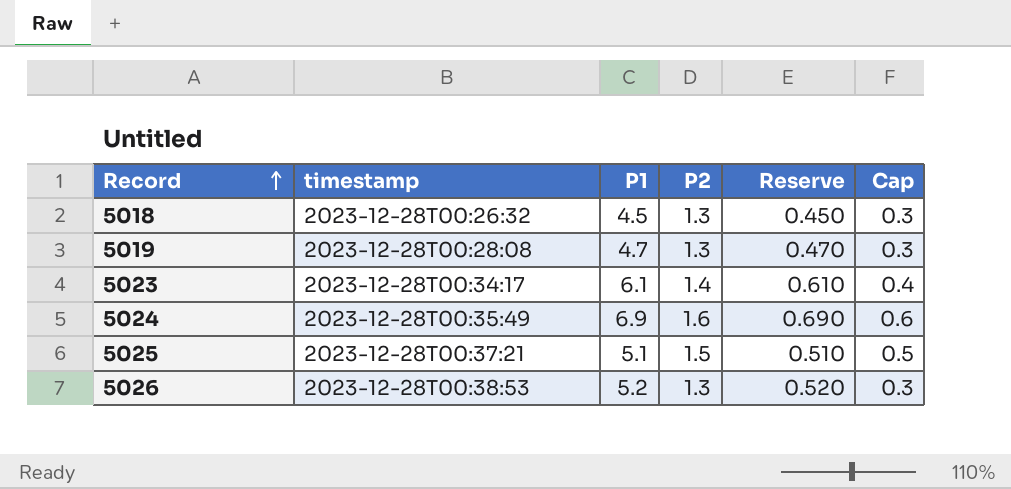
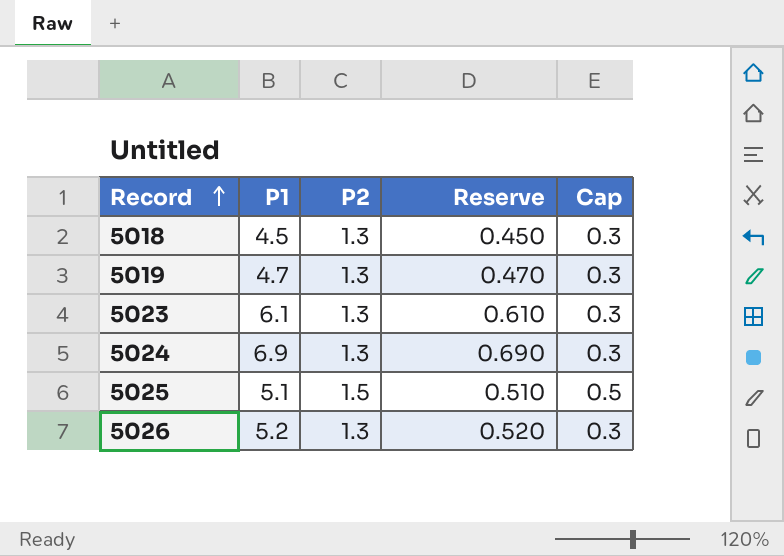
column timestamp | position: 2 -> none
5023 | P2: 1.4 -> 1.3
5023 | Cap: 0.4 -> 0.3
5024 | P2: 1.6 -> 1.3
5024 | Cap: 0.6 -> 0.3

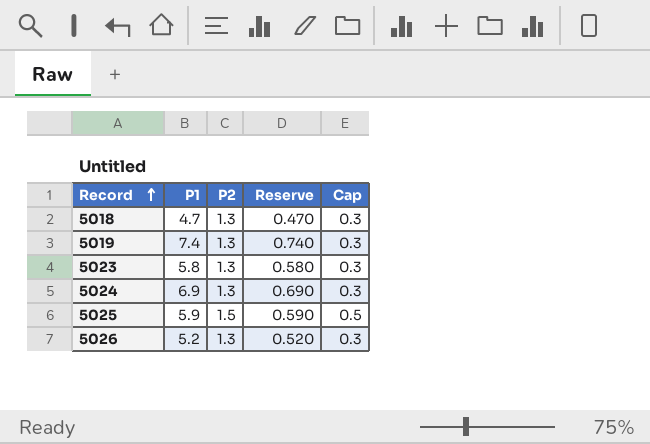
5018 | P1: 4.5 -> 4.7
5018 | Reserve: 0.450 -> 0.470
5019 | P1: 4.7 -> 7.4
5019 | Reserve: 0.470 -> 0.740
5023 | P1: 6.1 -> 5.8
5023 | Reserve: 0.610 -> 0.580
5025 | P1: 5.1 -> 5.9
5025 | Reserve: 0.510 -> 0.590

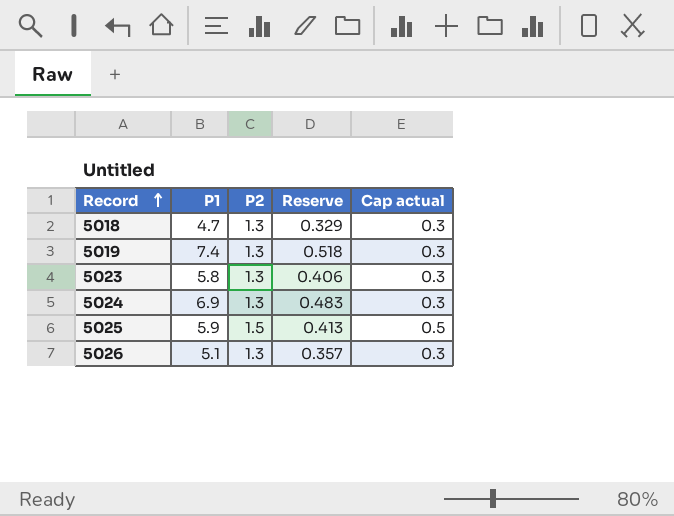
column Reserve | formula: [P1] * 0.1 -> [P1] * 0.07
column name: Cap -> Cap actual
5026 | P1: 5.2 -> 5.1

